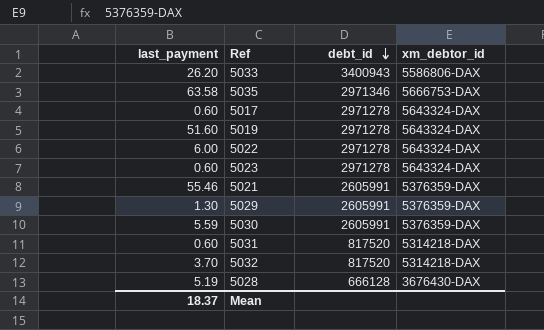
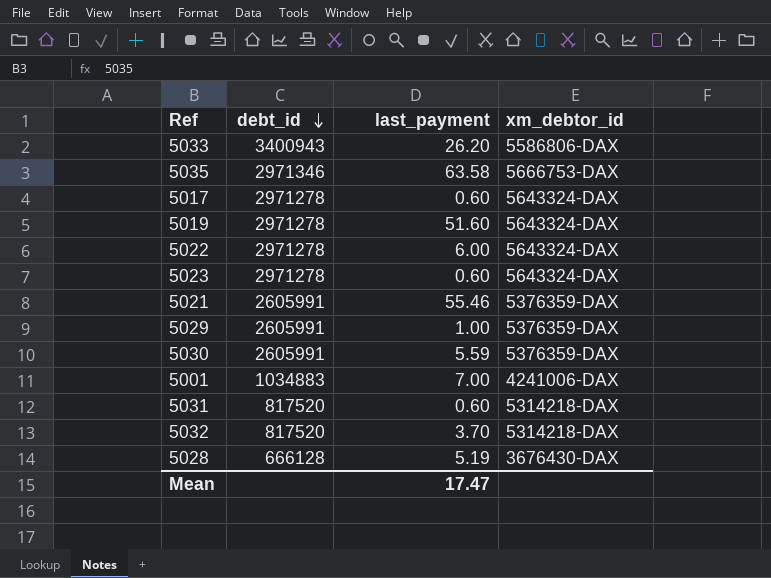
column last_payment | position: 1 -> 3
5029 | last_payment: 1.30 -> 1.00
row 5001: none -> 1034883 | 7.00 | 4241006-DAX
Mean | last_payment: 18.37 -> 17.47

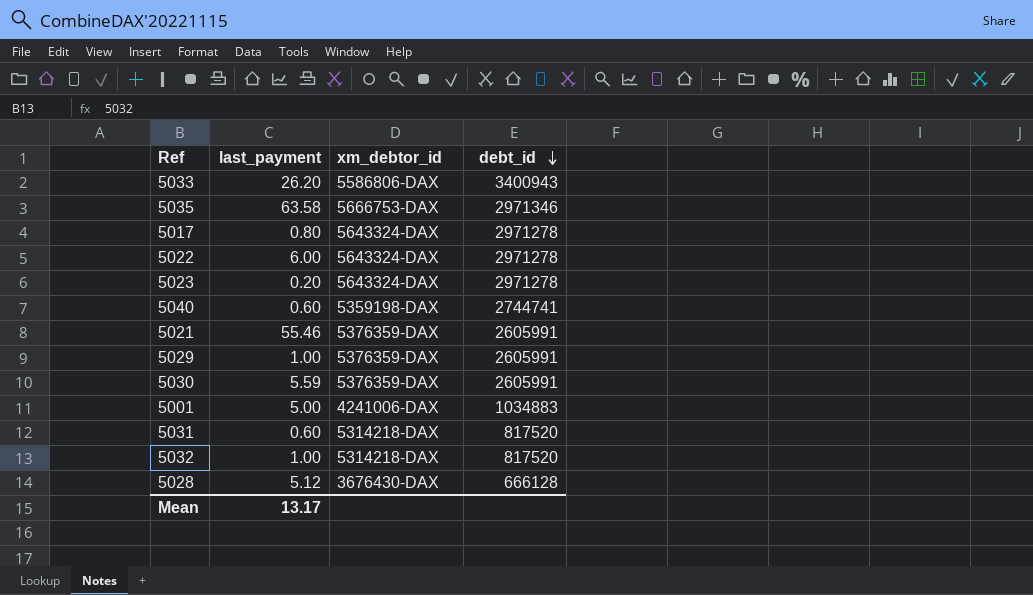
column debt_id | position: 2 -> 4
row 5019: 2971278 | 51.60 | 5643324-DAX -> none
5017 | last_payment: 0.60 -> 0.80
5023 | last_payment: 0.60 -> 0.20
row 5040: none -> 0.60 | 5359198-DAX | 2744741
5001 | last_payment: 7.00 -> 5.00
5032 | last_payment: 3.70 -> 1.00
5028 | last_payment: 5.19 -> 5.12
Mean | last_payment: 17.47 -> 13.17

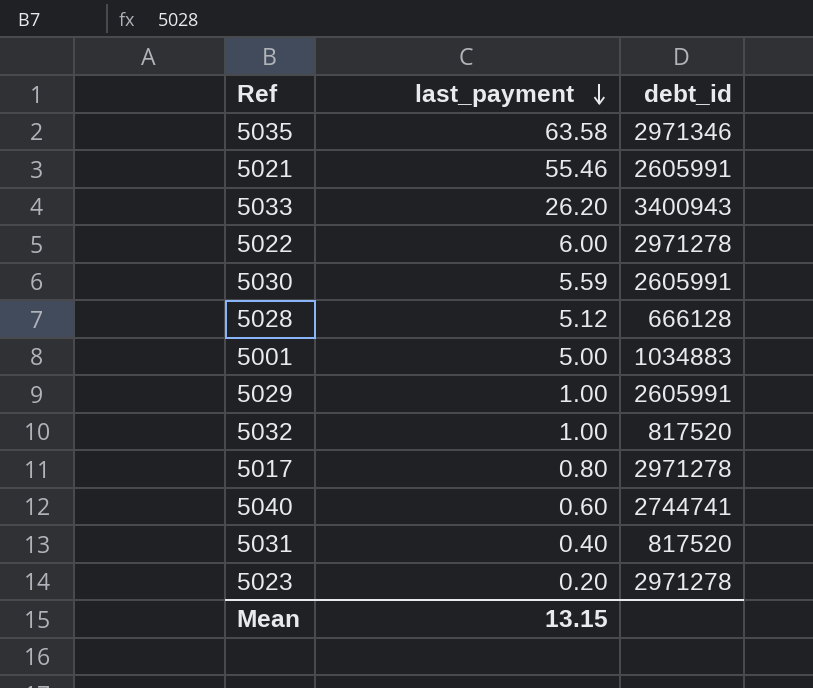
row order: debt_id descending -> last_payment descending
column xm_debtor_id | position: 3 -> none
5031 | last_payment: 0.60 -> 0.40
Mean | last_payment: 13.17 -> 13.15

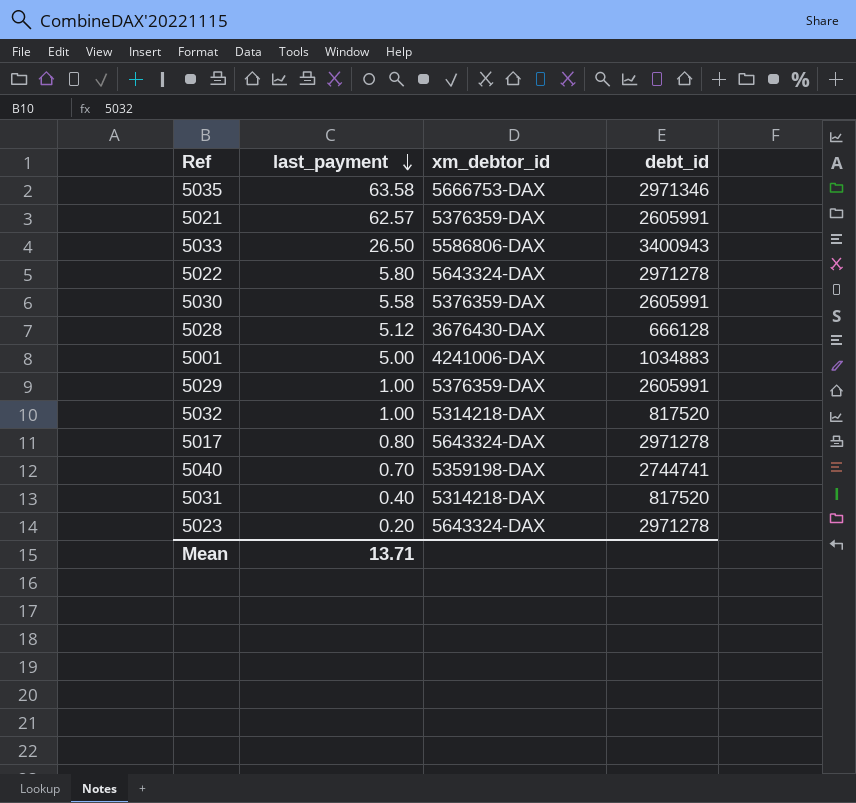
column xm_debtor_id | position: none -> 3
5021 | last_payment: 55.46 -> 62.57
5033 | last_payment: 26.20 -> 26.50
5022 | last_payment: 6.00 -> 5.80
5030 | last_payment: 5.59 -> 5.58
5040 | last_payment: 0.60 -> 0.70
Mean | last_payment: 13.15 -> 13.71

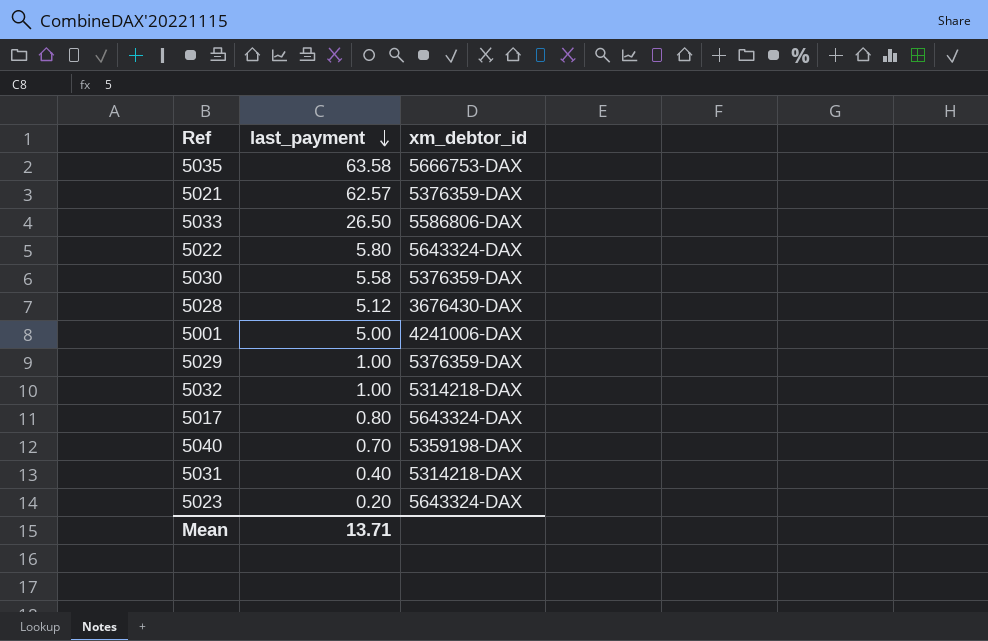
column debt_id | position: 4 -> none

